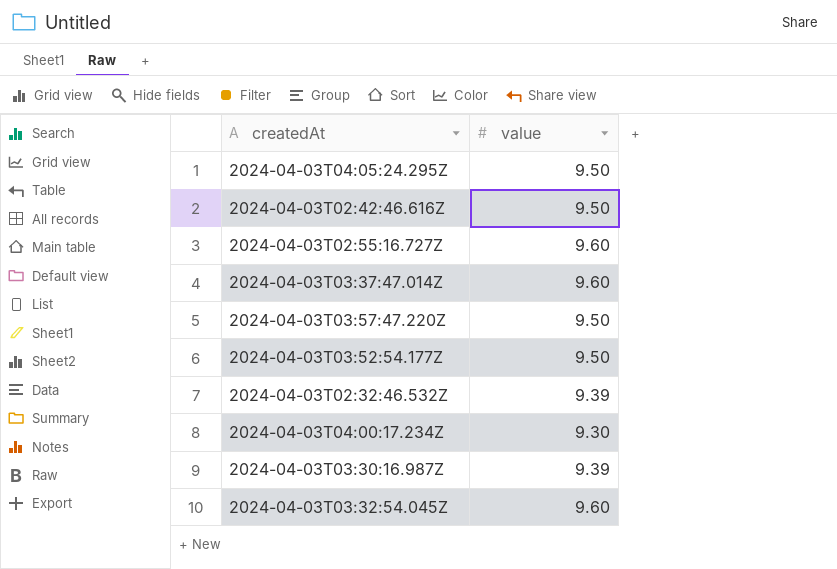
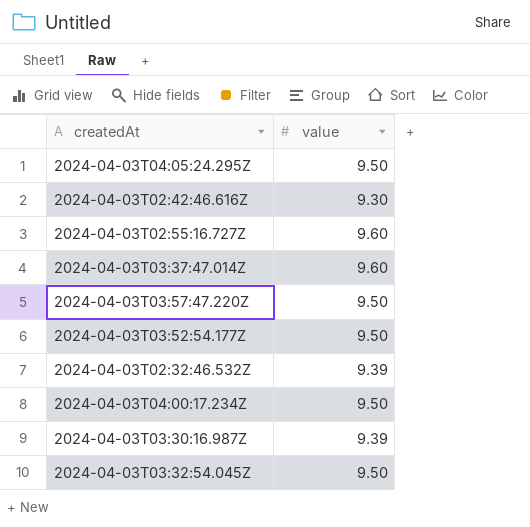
2024-04-03T02:42:46.616Z | value: 9.50 -> 9.30
2024-04-03T04:00:17.234Z | value: 9.30 -> 9.50
2024-04-03T03:32:54.045Z | value: 9.60 -> 9.50

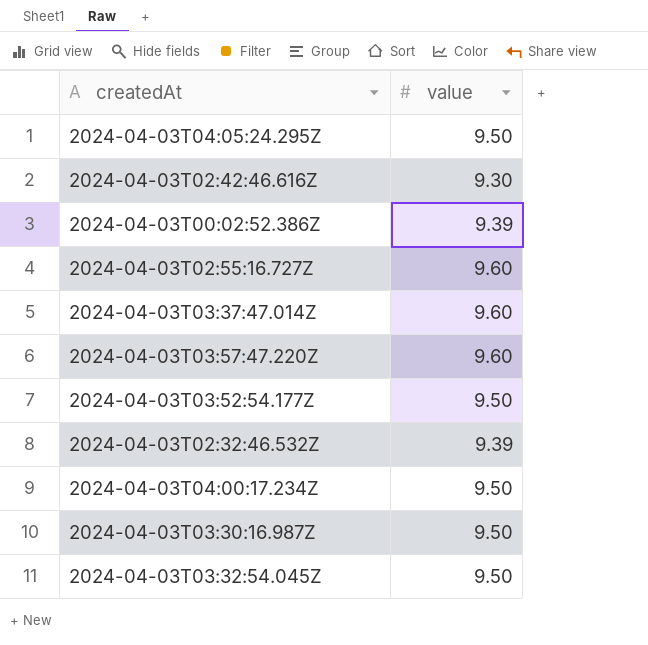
row 2024-04-03T00:02:52.386Z: none -> 9.39
2024-04-03T03:57:47.220Z | value: 9.50 -> 9.60
2024-04-03T03:30:16.987Z | value: 9.39 -> 9.50

